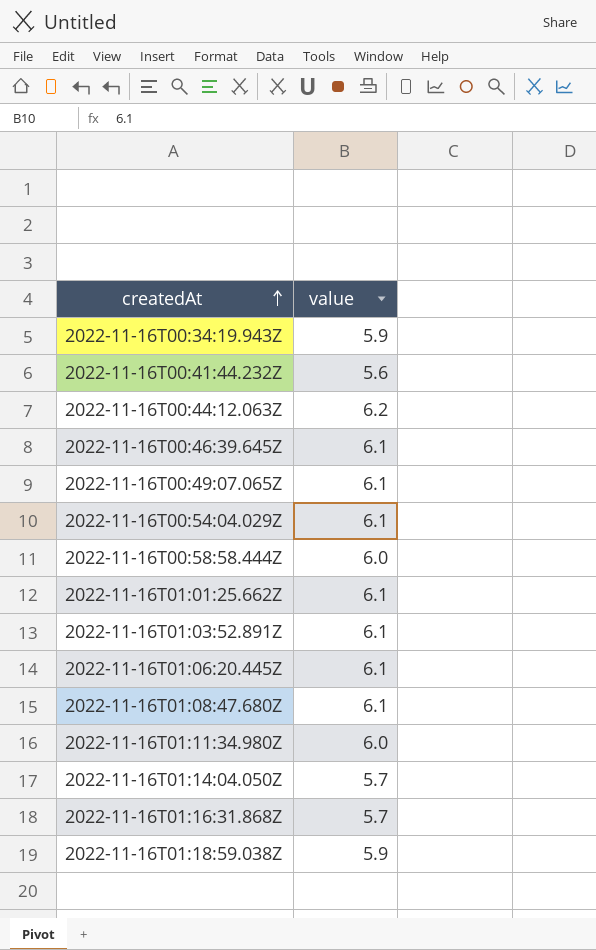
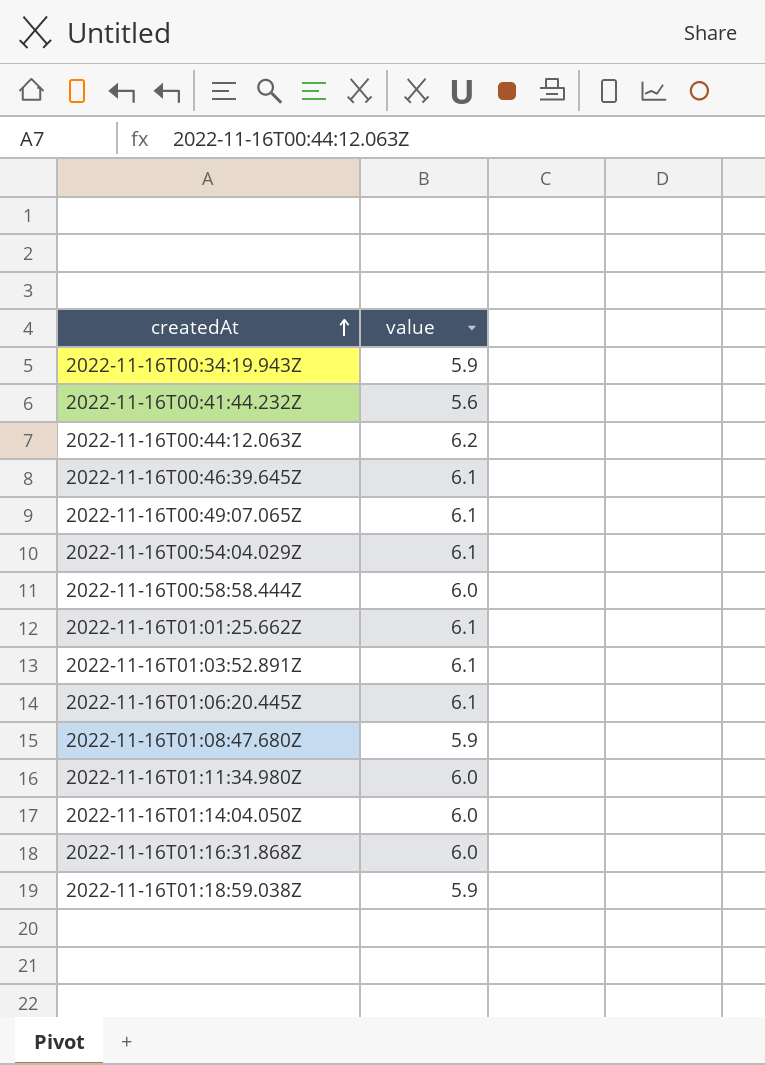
2022-11-16T01:08:47.680Z | value: 6.1 -> 5.9
2022-11-16T01:14:04.050Z | value: 5.7 -> 6.0
2022-11-16T01:16:31.868Z | value: 5.7 -> 6.0

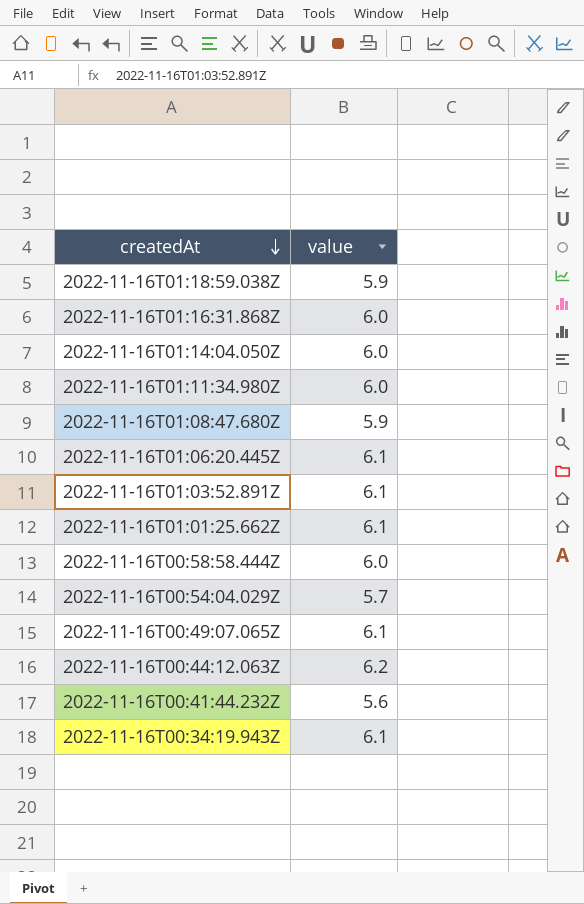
row order: createdAt ascending -> createdAt descending
row 2022-11-16T00:46:39.645Z: 6.1 -> none
2022-11-16T00:54:04.029Z | value: 6.1 -> 5.7
2022-11-16T00:34:19.943Z | value: 5.9 -> 6.1

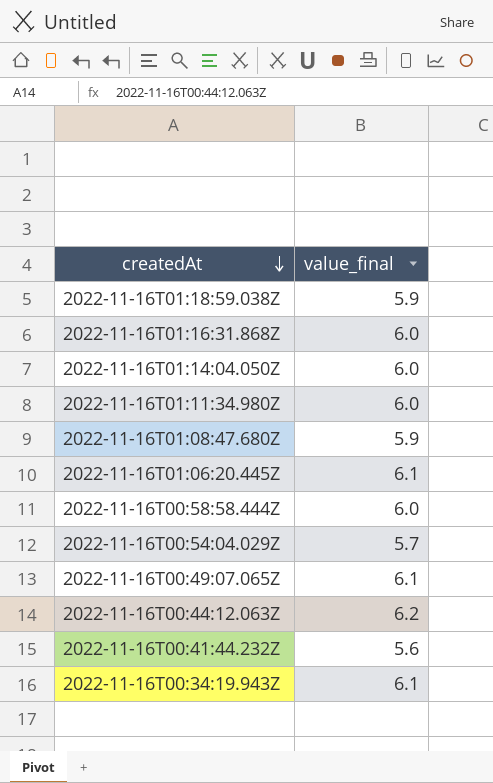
column name: value -> value_final
row 2022-11-16T01:03:52.891Z: 6.1 -> none
row 2022-11-16T01:01:25.662Z: 6.1 -> none

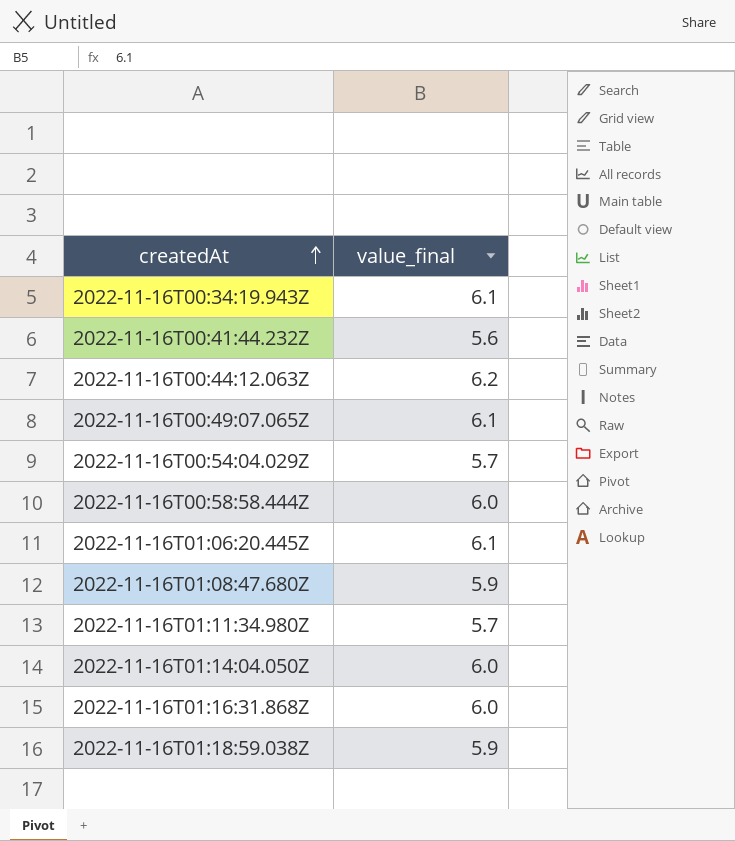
row order: createdAt descending -> createdAt ascending
2022-11-16T01:11:34.980Z | value_final: 6.0 -> 5.7

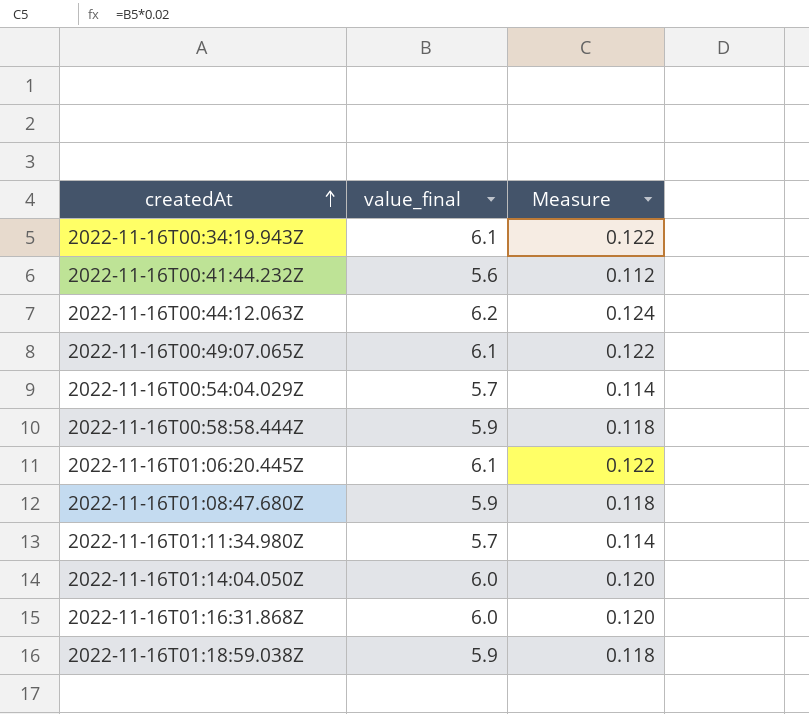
column Measure | formula: none -> [value_final] * 0.02
2022-11-16T00:58:58.444Z | value_final: 6.0 -> 5.9

